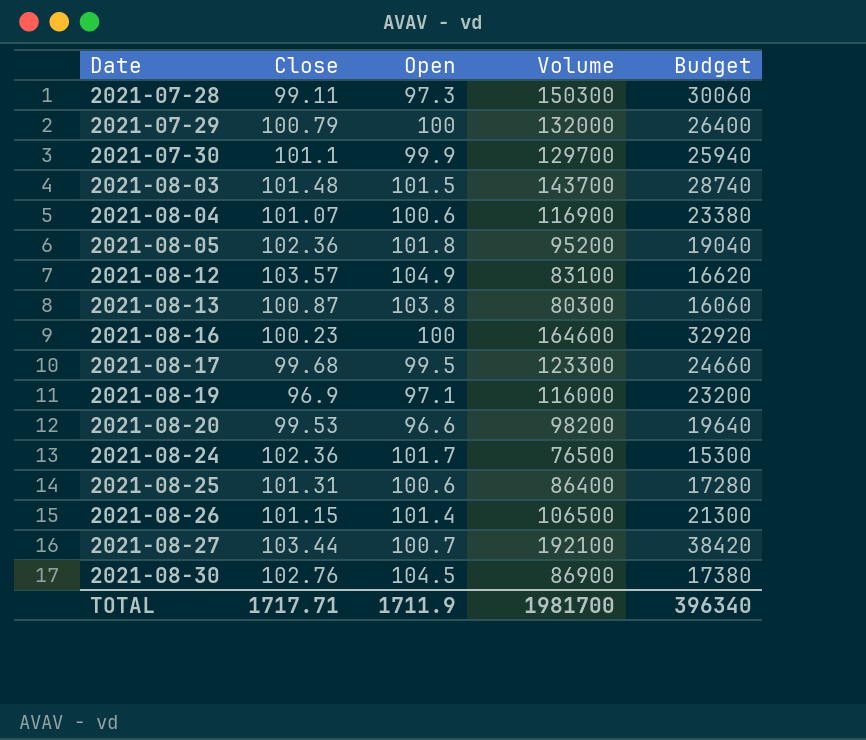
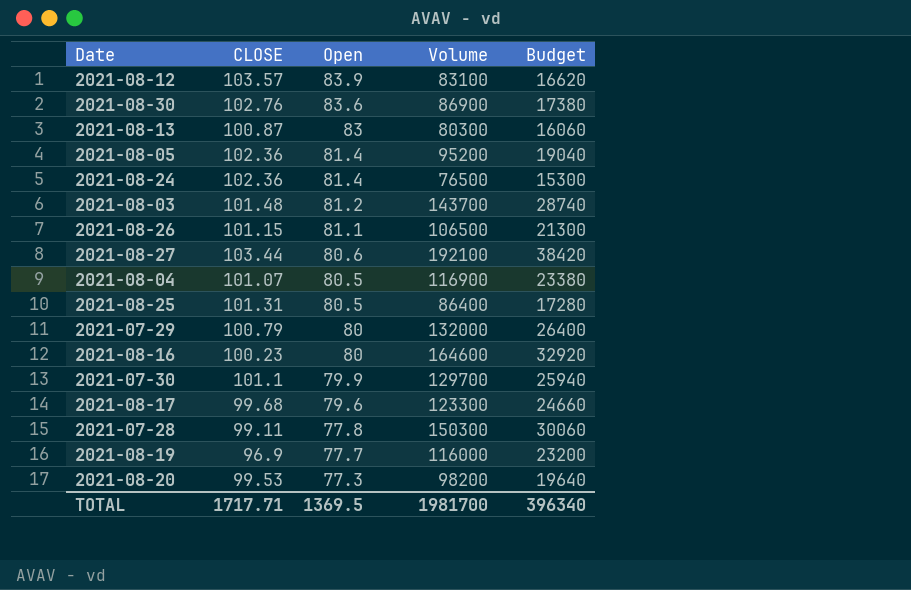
row order: Date ascending -> Open descending
column name: Close -> CLOSE
2021-08-12 | Open: 104.9 -> 83.9
2021-08-30 | Open: 104.5 -> 83.6
2021-08-13 | Open: 103.8 -> 83
2021-08-05 | Open: 101.8 -> 81.4
2021-08-24 | Open: 101.7 -> 81.4
2021-08-03 | Open: 101.5 -> 81.2
2021-08-26 | Open: 101.4 -> 81.1
2021-08-27 | Open: 100.7 -> 80.6
2021-08-04 | Open: 100.6 -> 80.5
2021-08-25 | Open: 100.6 -> 80.5
2021-07-29 | Open: 100 -> 80
2021-08-16 | Open: 100 -> 80
2021-07-30 | Open: 99.9 -> 79.9
2021-08-17 | Open: 99.5 -> 79.6
2021-07-28 | Open: 97.3 -> 77.8
2021-08-19 | Open: 97.1 -> 77.7
2021-08-20 | Open: 96.6 -> 77.3
TOTAL | Open: 1711.9 -> 1369.5

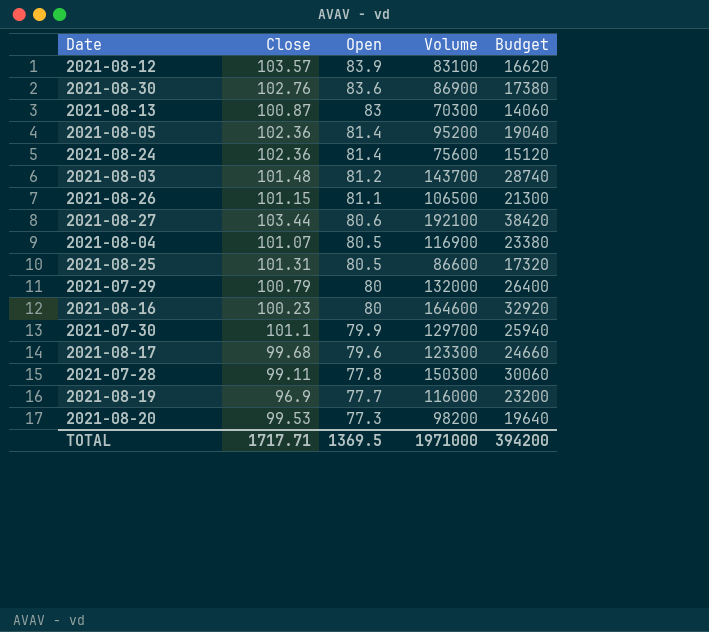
column name: CLOSE -> Close
2021-08-13 | Volume: 80300 -> 70300
2021-08-13 | Budget: 16060 -> 14060
2021-08-24 | Volume: 76500 -> 75600
2021-08-24 | Budget: 15300 -> 15120
2021-08-25 | Volume: 86400 -> 86600
2021-08-25 | Budget: 17280 -> 17320
TOTAL | Volume: 1981700 -> 1971000
TOTAL | Budget: 396340 -> 394200

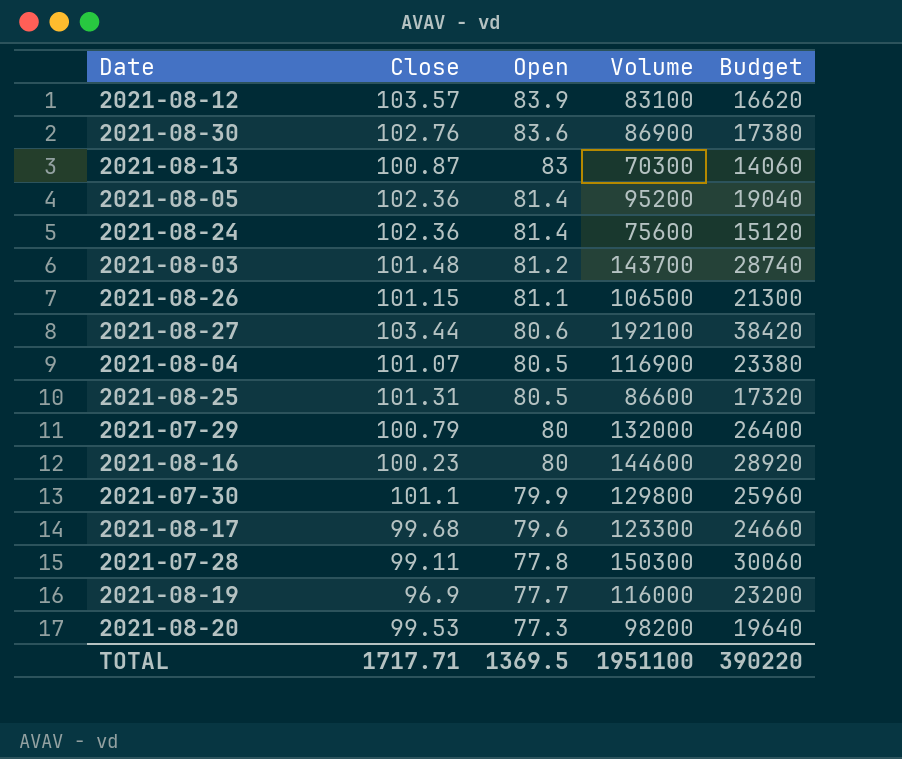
2021-08-16 | Volume: 164600 -> 144600
2021-08-16 | Budget: 32920 -> 28920
2021-07-30 | Volume: 129700 -> 129800
2021-07-30 | Budget: 25940 -> 25960
TOTAL | Volume: 1971000 -> 1951100
TOTAL | Budget: 394200 -> 390220

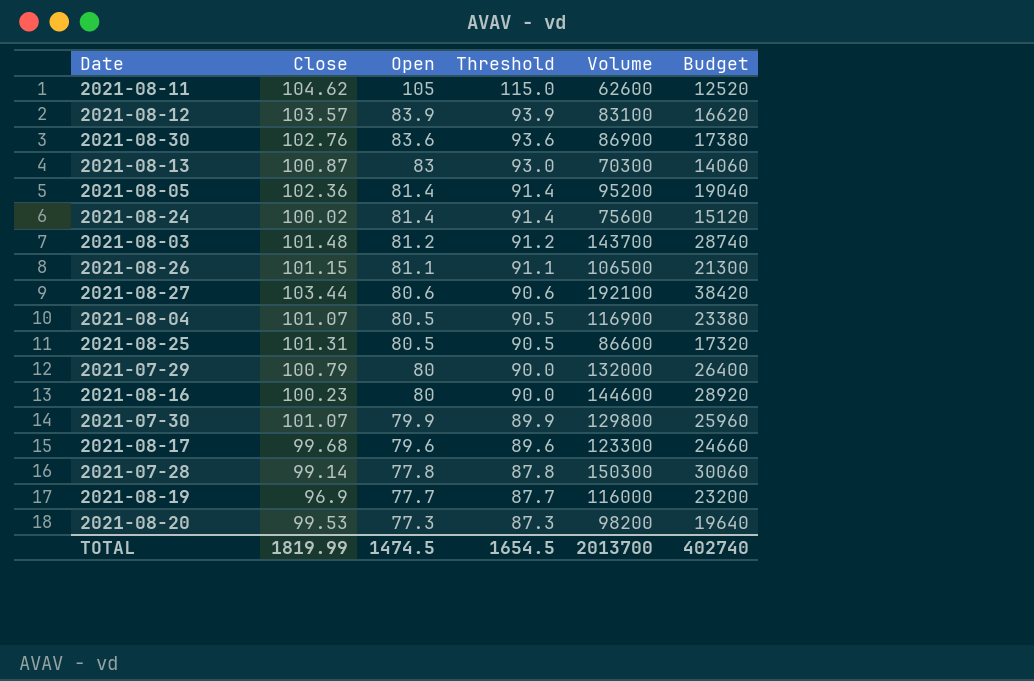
column Threshold | formula: none -> [Open] + 10
row 2021-08-11: none -> 104.62 | 105 | 115.0 | 62600 | 12520
2021-08-24 | Close: 102.36 -> 100.02
2021-07-30 | Close: 101.1 -> 101.07
2021-07-28 | Close: 99.11 -> 99.14
TOTAL | Close: 1717.71 -> 1819.99
TOTAL | Open: 1369.5 -> 1474.5
TOTAL | Volume: 1951100 -> 2013700
TOTAL | Budget: 390220 -> 402740

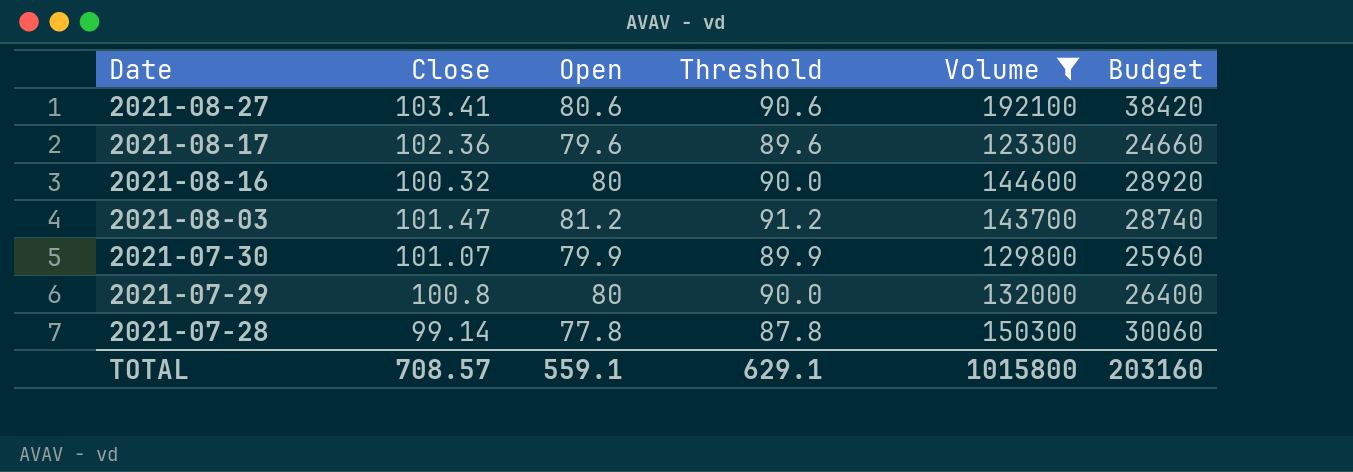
filter: none -> Volume >= 123300
row order: Open descending -> Date descending
2021-08-27 | Close: 103.44 -> 103.41
2021-08-17 | Close: 99.68 -> 102.36
2021-08-16 | Close: 100.23 -> 100.32
2021-08-03 | Close: 101.48 -> 101.47
2021-07-29 | Close: 100.79 -> 100.8
TOTAL | Close: 1819.99 -> 708.57
TOTAL | Open: 1474.5 -> 559.1
TOTAL | Threshold: 1654.5 -> 629.1
TOTAL | Volume: 2013700 -> 1015800
TOTAL | Budget: 402740 -> 203160

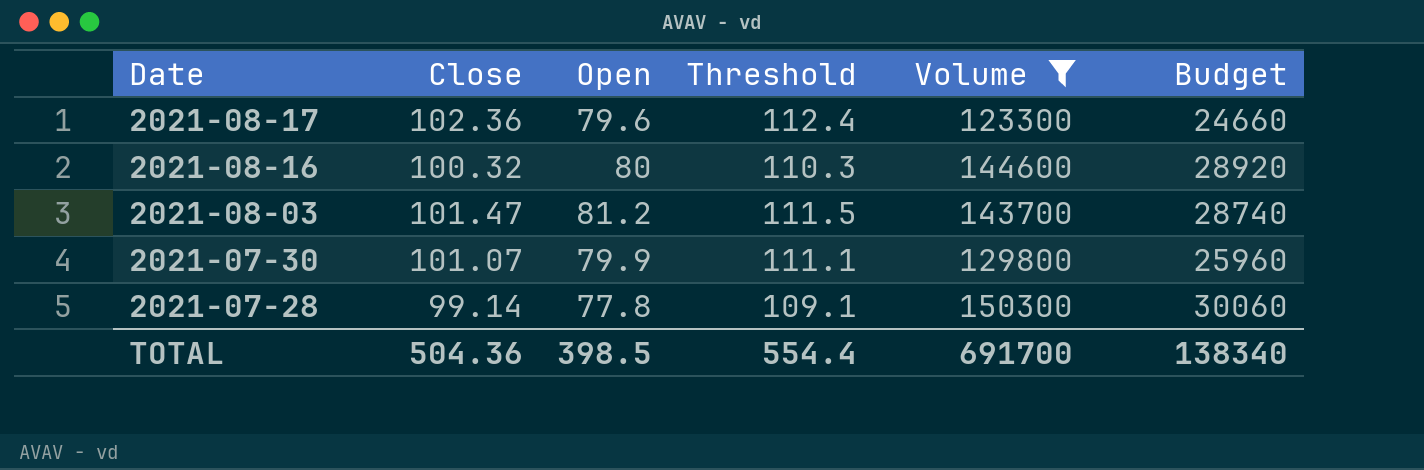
column Threshold | formula: [Open] + 10 -> [Close] + 10
row 2021-08-27: 103.41 | 80.6 | 90.6 | 192100 | 38420 -> none
row 2021-07-29: 100.8 | 80 | 90.0 | 132000 | 26400 -> none
TOTAL | Close: 708.57 -> 504.36
TOTAL | Open: 559.1 -> 398.5
TOTAL | Threshold: 629.1 -> 554.4
TOTAL | Volume: 1015800 -> 691700
TOTAL | Budget: 203160 -> 138340

